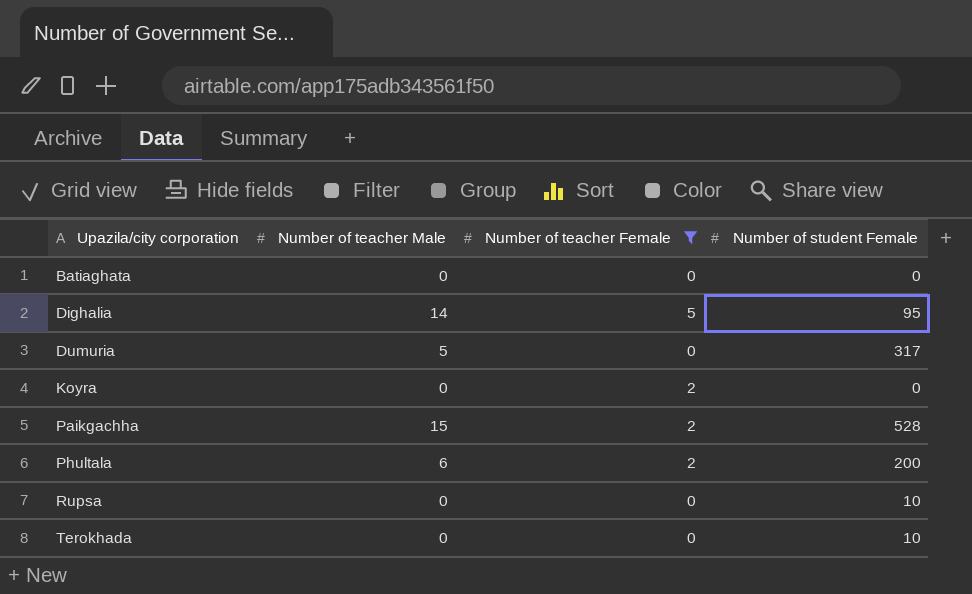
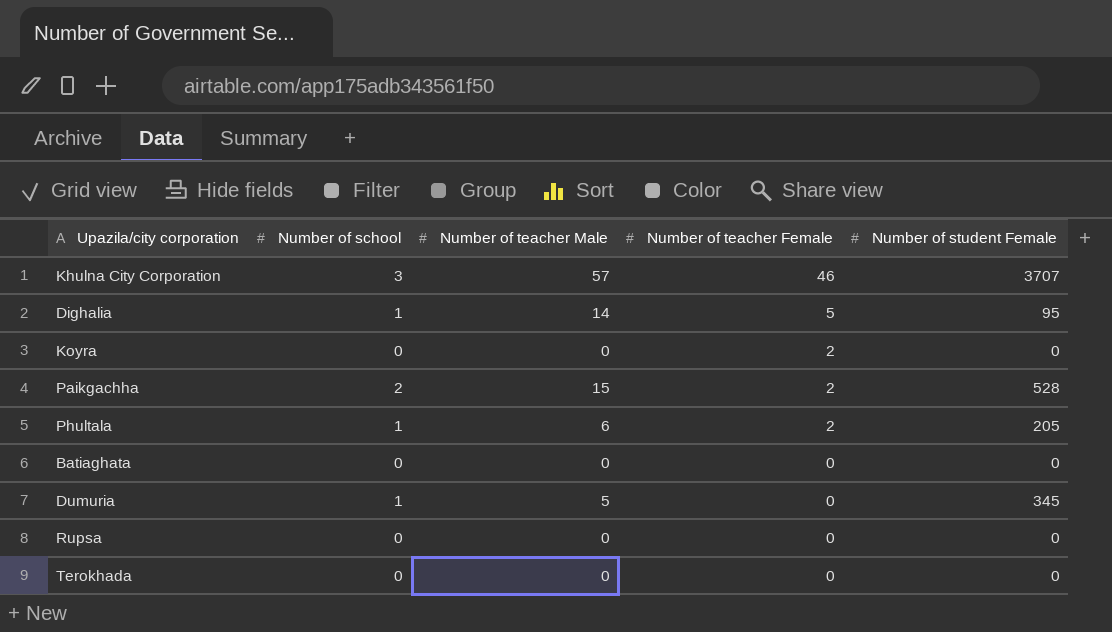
filter: Number of teacher Female != 46 -> none
row order: Upazila/city corporation ascending -> Number of teacher Female descending
column Number of school | position: none -> 2
Phultala | Number of student Female: 200 -> 205
Dumuria | Number of student Female: 317 -> 345
Rupsa | Number of student Female: 10 -> 0
Terokhada | Number of student Female: 10 -> 0

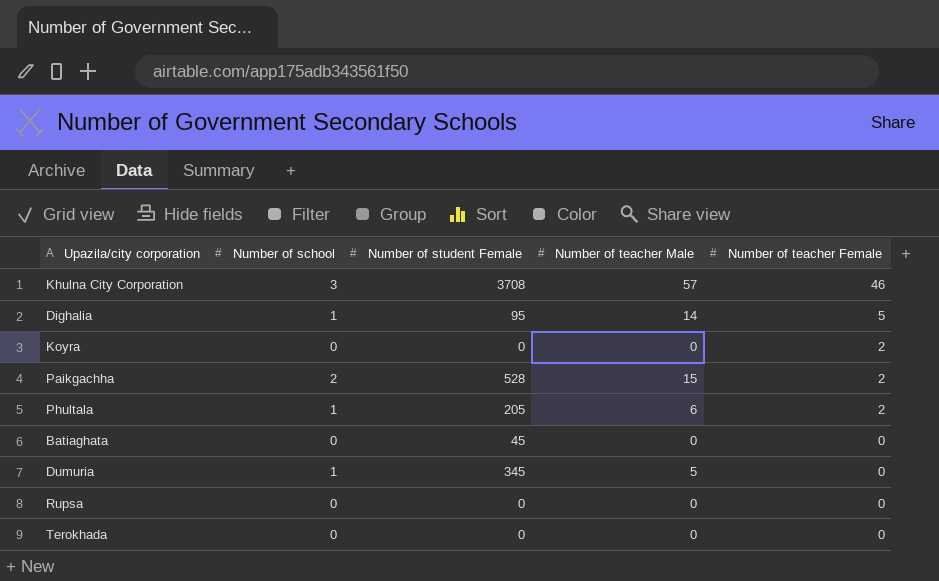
column Number of student Female | position: 5 -> 3
Khulna City Corporation | Number of student Female: 3707 -> 3708
Batiaghata | Number of student Female: 0 -> 45

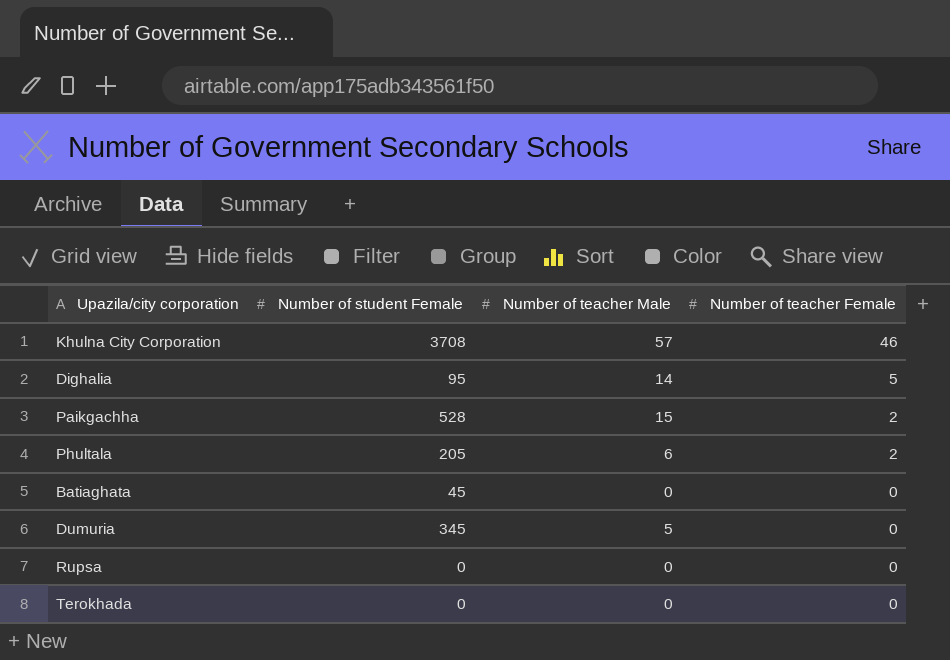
column Number of school | position: 2 -> none
row Koyra: 0 | 0 | 0 | 2 -> none

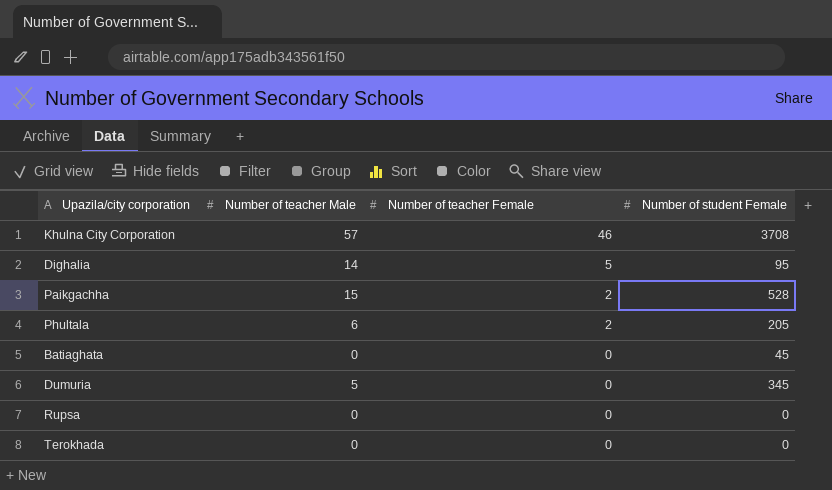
column Number of student Female | position: 2 -> 4

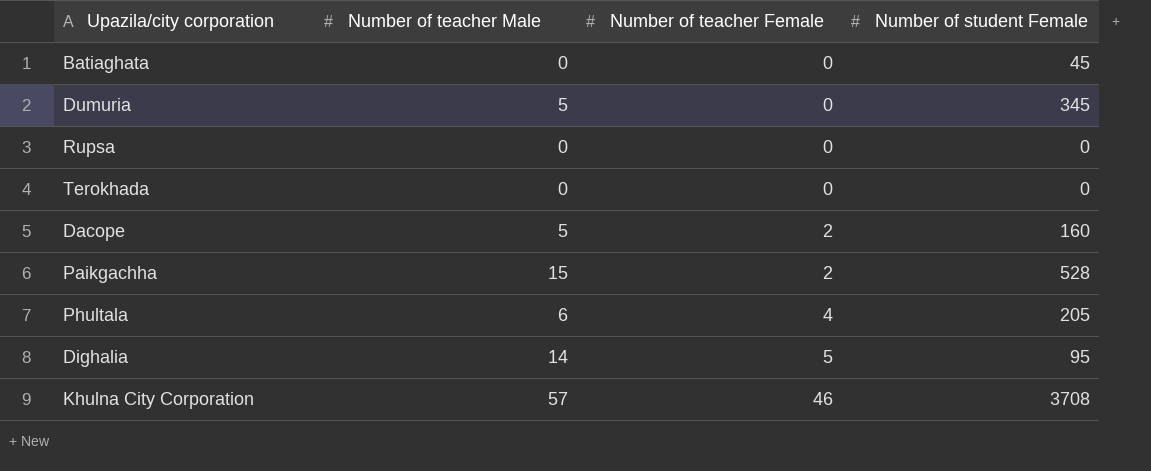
row order: Number of teacher Female descending -> Number of teacher Female ascending
row Dacope: none -> 5 | 2 | 160
Phultala | Number of teacher Female: 2 -> 4

